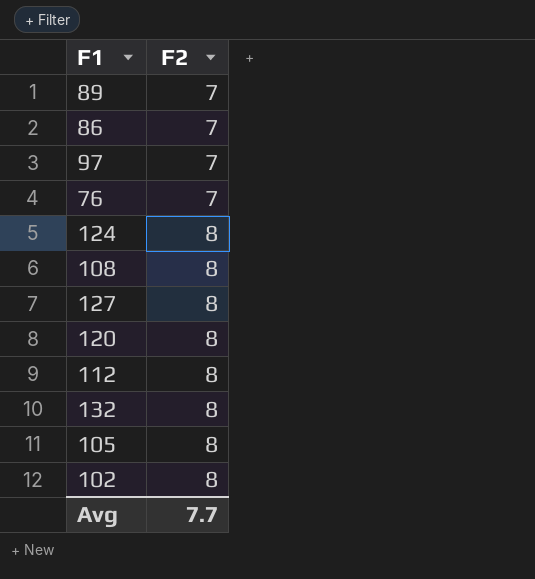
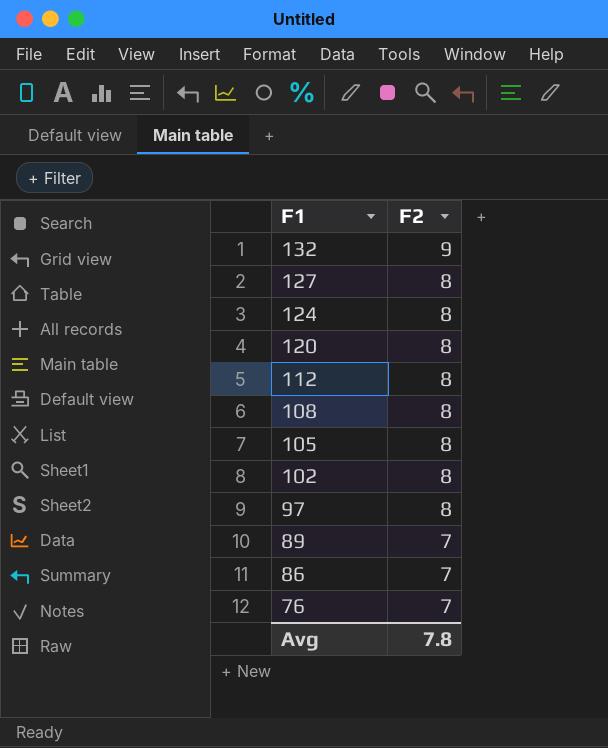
row order: F2 ascending -> F1 descending
132 | F2: 8 -> 9
97 | F2: 7 -> 8
Avg | F2: 7.7 -> 7.8

